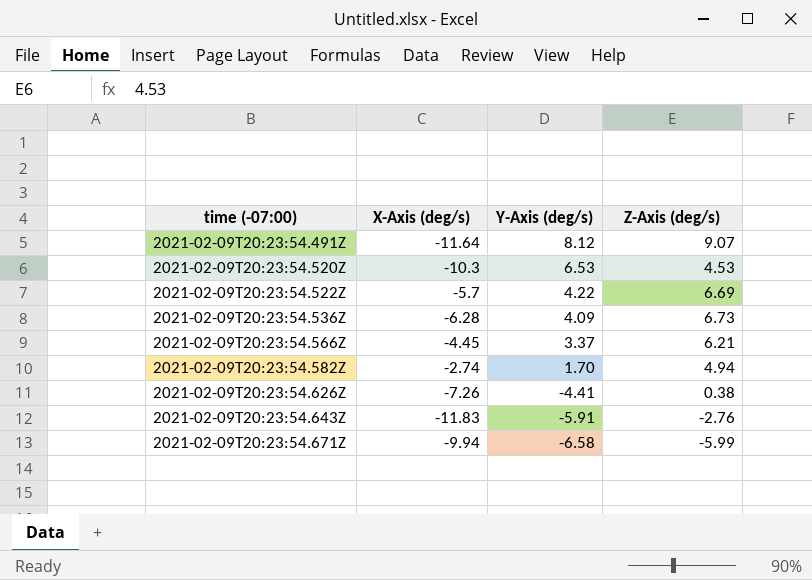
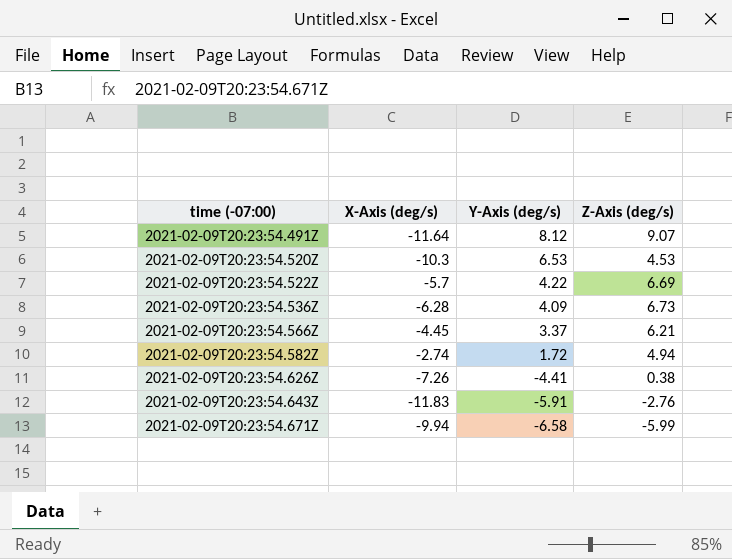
2021-02-09T20:23:54.582Z | Y-Axis (deg/s): 1.70 -> 1.72

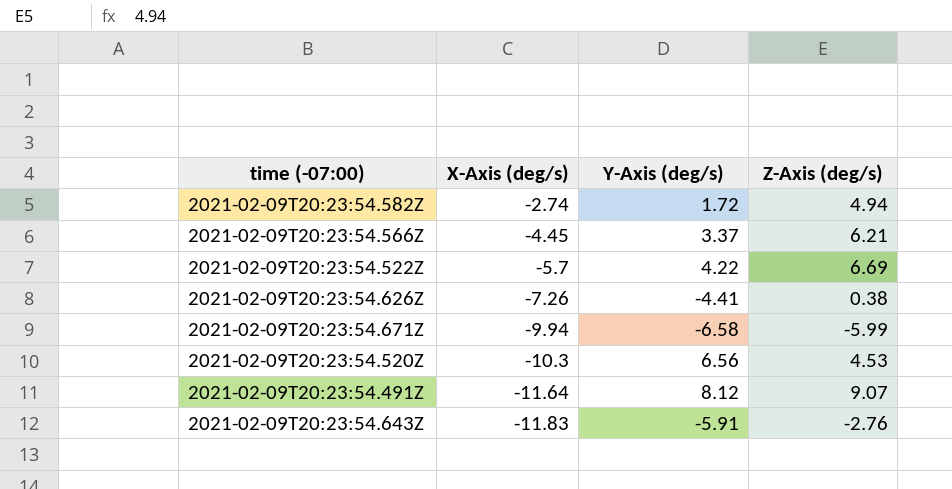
row order: time (-07:00) ascending -> X-Axis (deg/s) descending
row 2021-02-09T20:23:54.536Z: -6.28 | 4.09 | 6.73 -> none
2021-02-09T20:23:54.520Z | Y-Axis (deg/s): 6.53 -> 6.56

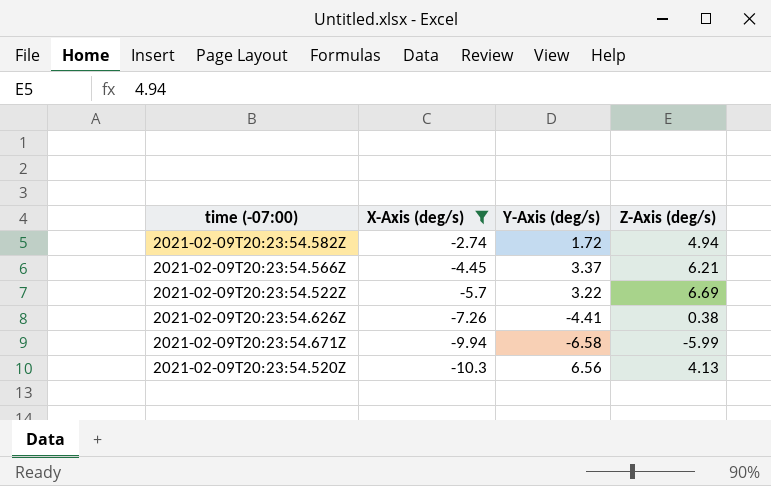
filter: none -> X-Axis (deg/s) >= -10.3
2021-02-09T20:23:54.522Z | Y-Axis (deg/s): 4.22 -> 3.22
2021-02-09T20:23:54.520Z | Z-Axis (deg/s): 4.53 -> 4.13

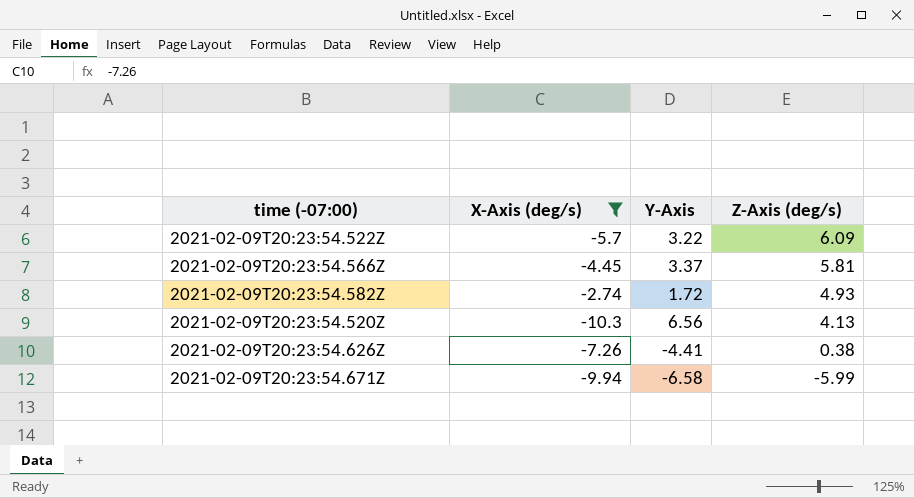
row order: X-Axis (deg/s) descending -> Z-Axis (deg/s) descending
column name: Y-Axis (deg/s) -> Y-Axis
2021-02-09T20:23:54.522Z | Z-Axis (deg/s): 6.69 -> 6.09
2021-02-09T20:23:54.566Z | Z-Axis (deg/s): 6.21 -> 5.81
2021-02-09T20:23:54.582Z | Z-Axis (deg/s): 4.94 -> 4.93

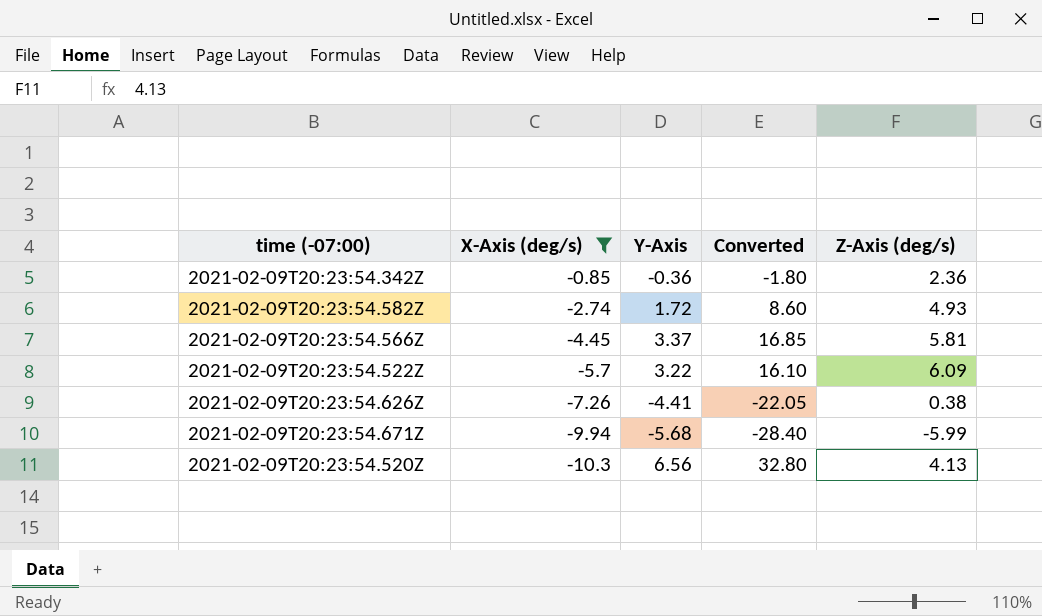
row order: Z-Axis (deg/s) descending -> X-Axis (deg/s) descending
column Converted | formula: none -> [Y-Axis] * 5
row 2021-02-09T20:23:54.342Z: none -> -0.85 | -0.36 | -1.80 | 2.36
2021-02-09T20:23:54.671Z | Y-Axis: -6.58 -> -5.68

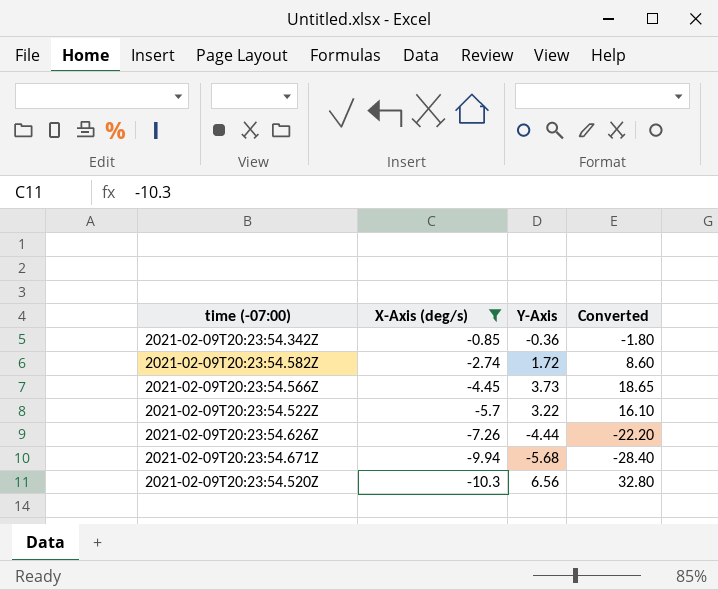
column Z-Axis (deg/s) | position: 5 -> none
2021-02-09T20:23:54.566Z | Y-Axis: 3.37 -> 3.73
2021-02-09T20:23:54.566Z | Converted: 16.85 -> 18.65
2021-02-09T20:23:54.626Z | Y-Axis: -4.41 -> -4.44
2021-02-09T20:23:54.626Z | Converted: -22.05 -> -22.20

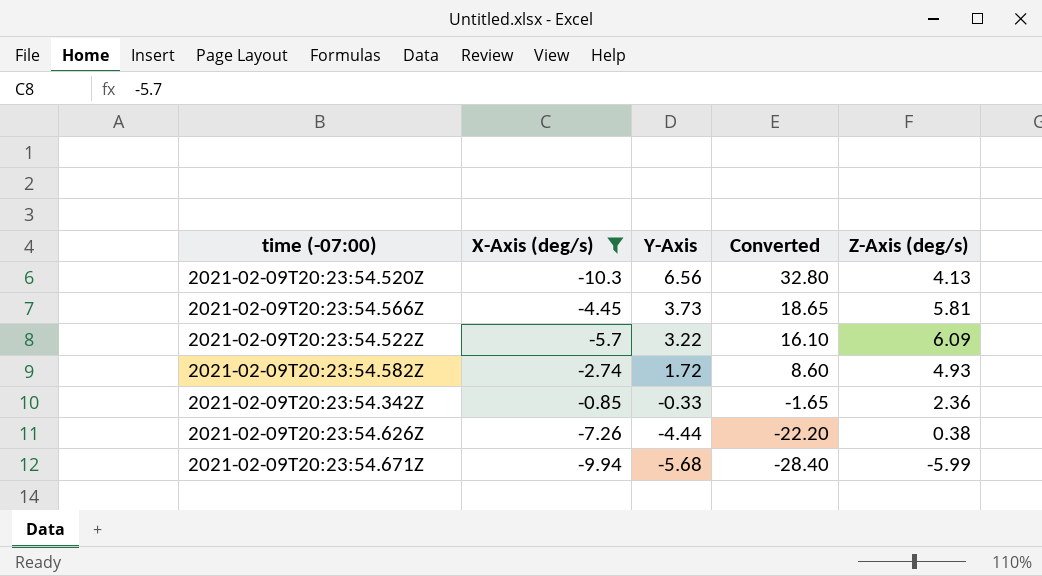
row order: X-Axis (deg/s) descending -> Y-Axis descending
column Z-Axis (deg/s) | position: none -> 5
2021-02-09T20:23:54.342Z | Y-Axis: -0.36 -> -0.33
2021-02-09T20:23:54.342Z | Converted: -1.80 -> -1.65

